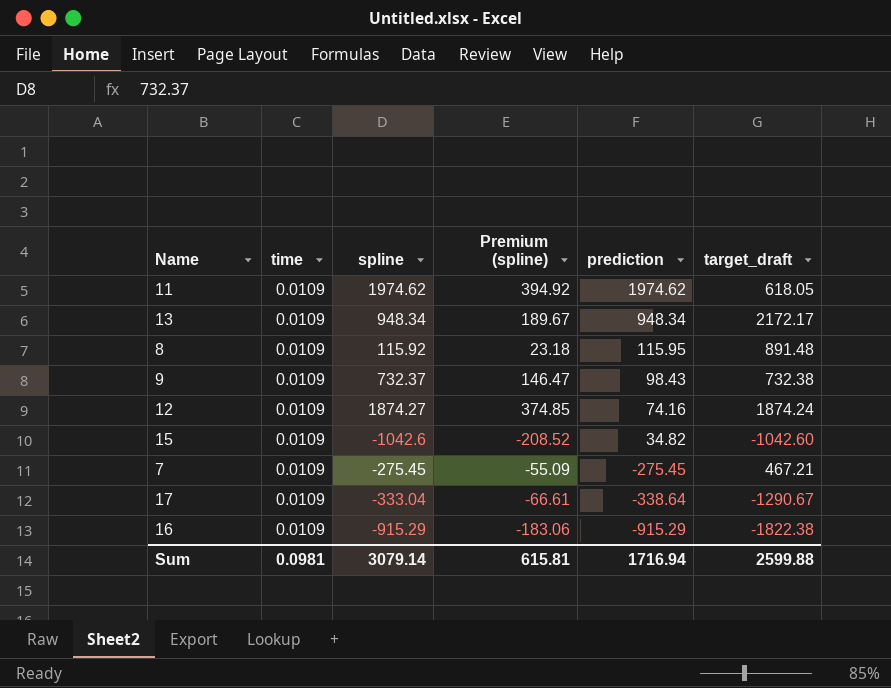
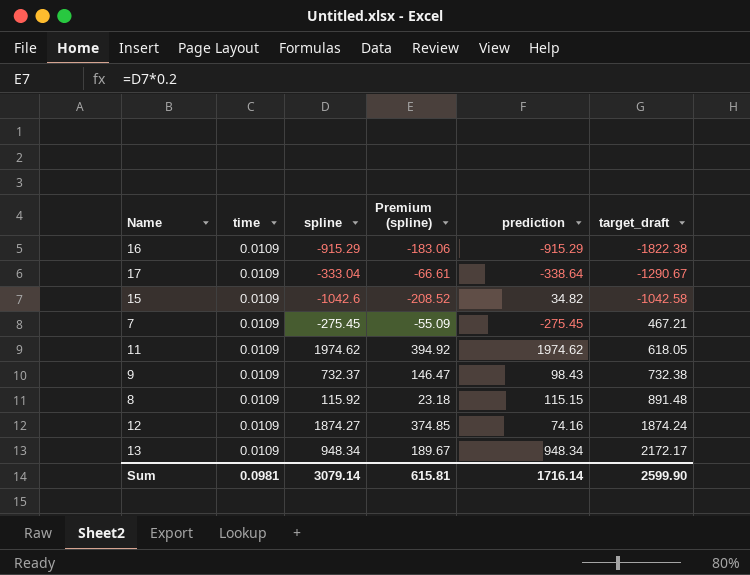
row order: prediction descending -> target_draft ascending
15 | target_draft: -1042.60 -> -1042.58
8 | prediction: 115.95 -> 115.15
Sum | prediction: 1716.94 -> 1716.14
Sum | target_draft: 2599.88 -> 2599.90

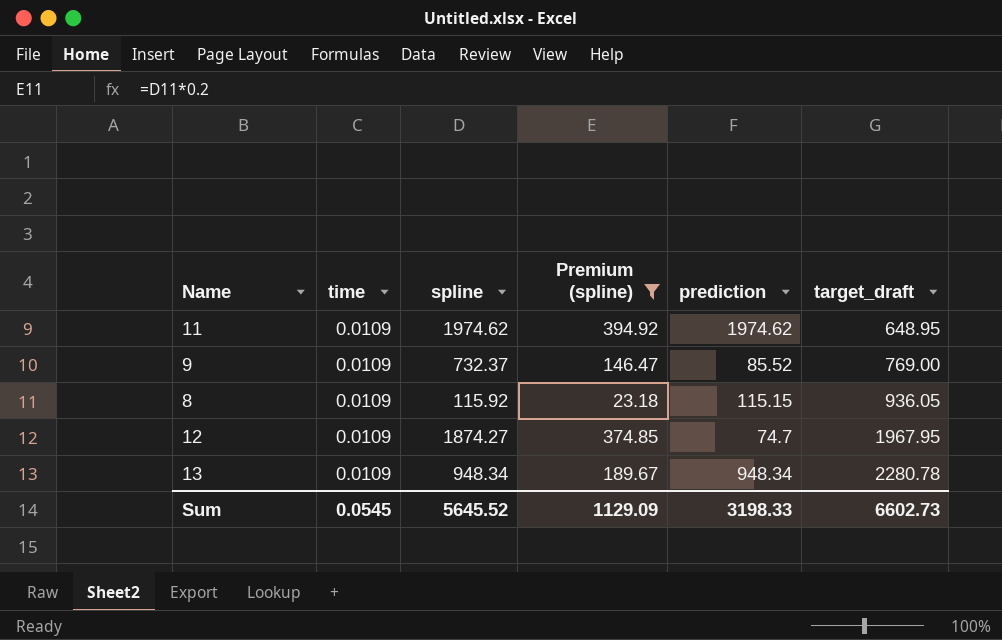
filter: none -> Premium (spline) >= 23.18
11 | target_draft: 618.05 -> 648.95
9 | prediction: 98.43 -> 85.52
9 | target_draft: 732.38 -> 769.00
8 | target_draft: 891.48 -> 936.05
12 | prediction: 74.16 -> 74.7
12 | target_draft: 1874.24 -> 1967.95
13 | target_draft: 2172.17 -> 2280.78
Sum | time: 0.0981 -> 0.0545
Sum | spline: 3079.14 -> 5645.52
Sum | Premium (spline): 615.81 -> 1129.09
Sum | prediction: 1716.14 -> 3198.33
Sum | target_draft: 2599.90 -> 6602.73

